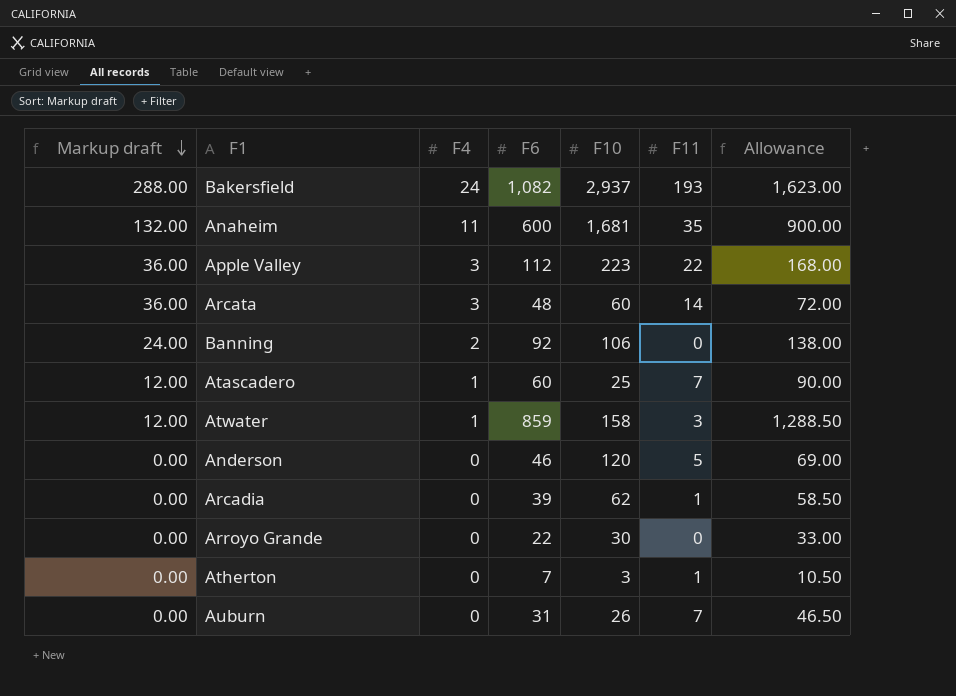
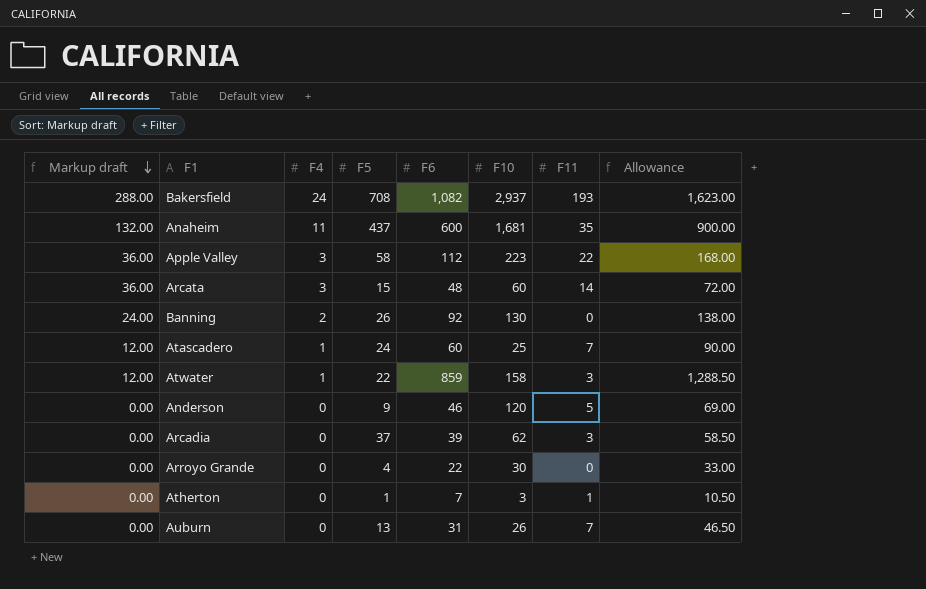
column F5 | position: none -> 4
Banning | F10: 106 -> 130
Arcadia | F11: 1 -> 3

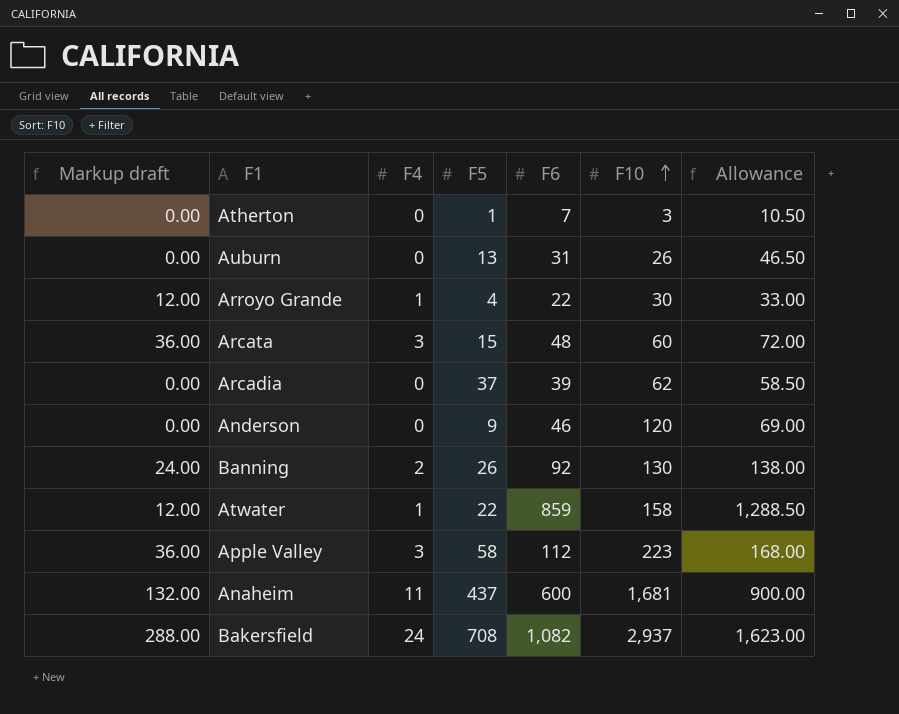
row order: Markup draft descending -> F10 ascending
column F11 | position: 7 -> none
row Atascadero: 12.00 | 1 | 24 | 60 | 25 | 7 | 90.00 -> none
Arroyo Grande | Markup draft: 0.00 -> 12.00
Arroyo Grande | F4: 0 -> 1

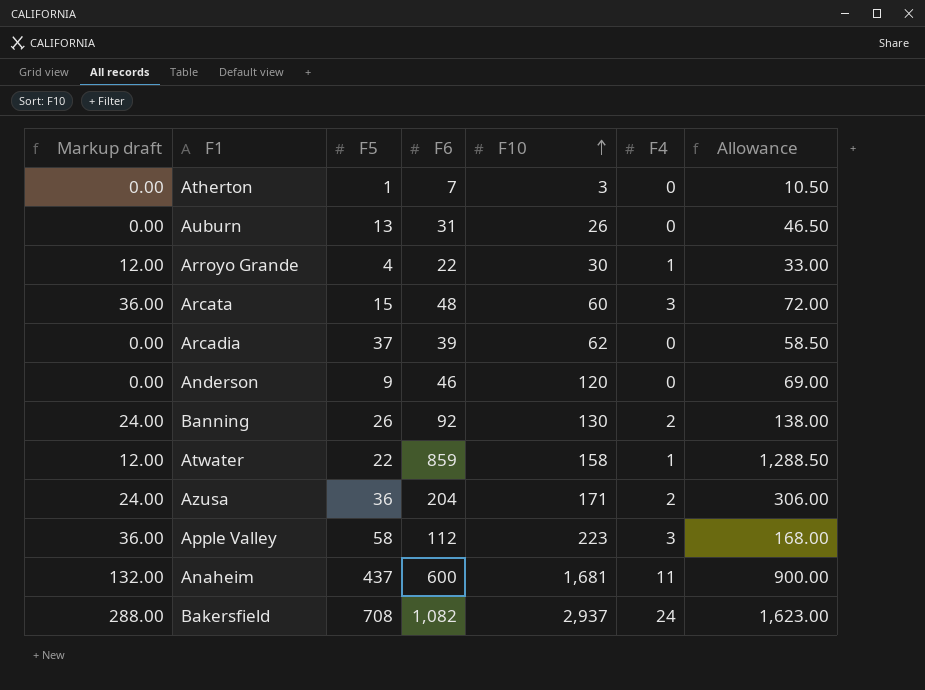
column F4 | position: 3 -> 6
row Azusa: none -> 24.00 | 36 | 204 | 171 | 2 | 306.00

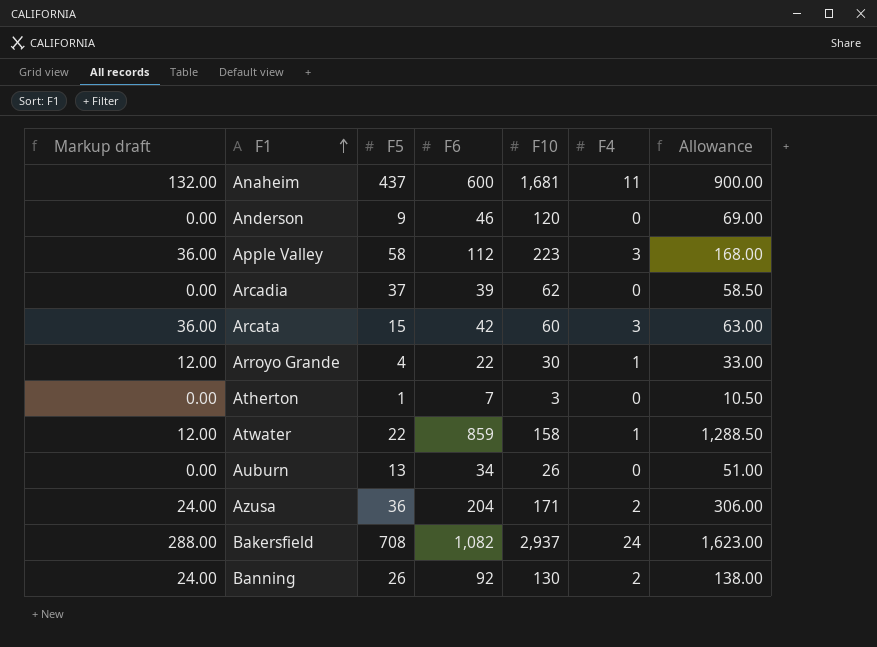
row order: F10 ascending -> F1 ascending
Arcata | F6: 48 -> 42
Arcata | Allowance: 72.00 -> 63.00
Auburn | F6: 31 -> 34
Auburn | Allowance: 46.50 -> 51.00

